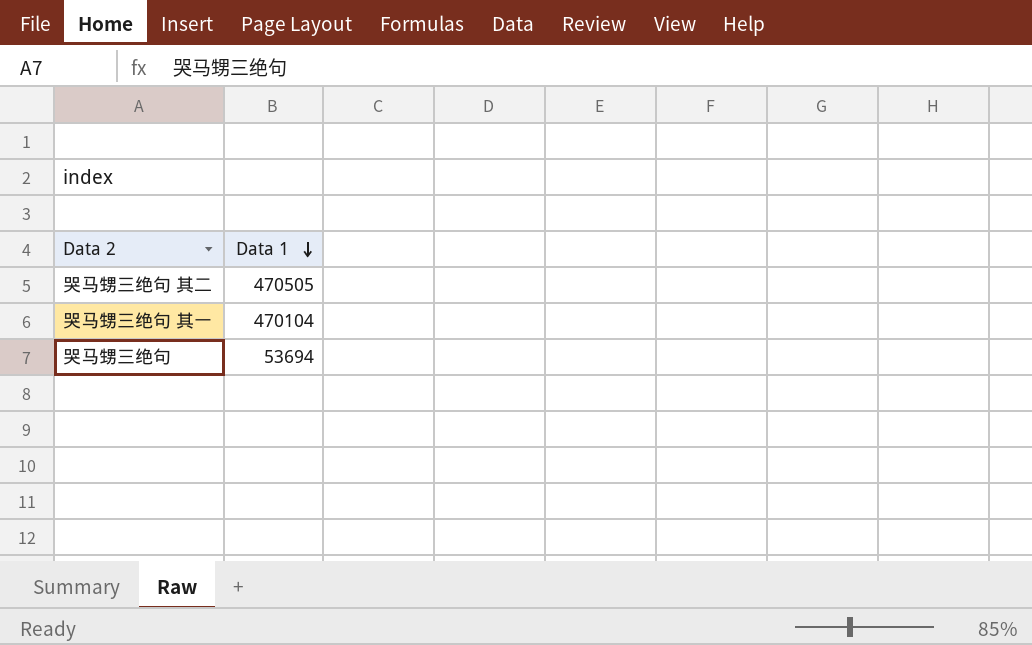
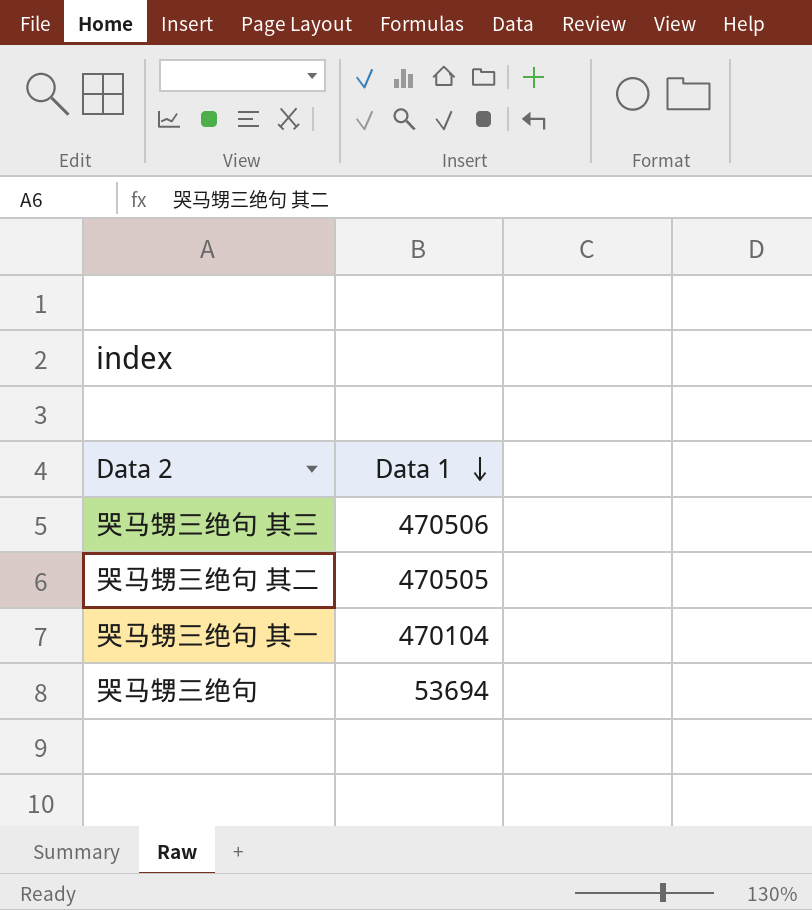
row 哭马甥三绝句 其三: none -> 470506

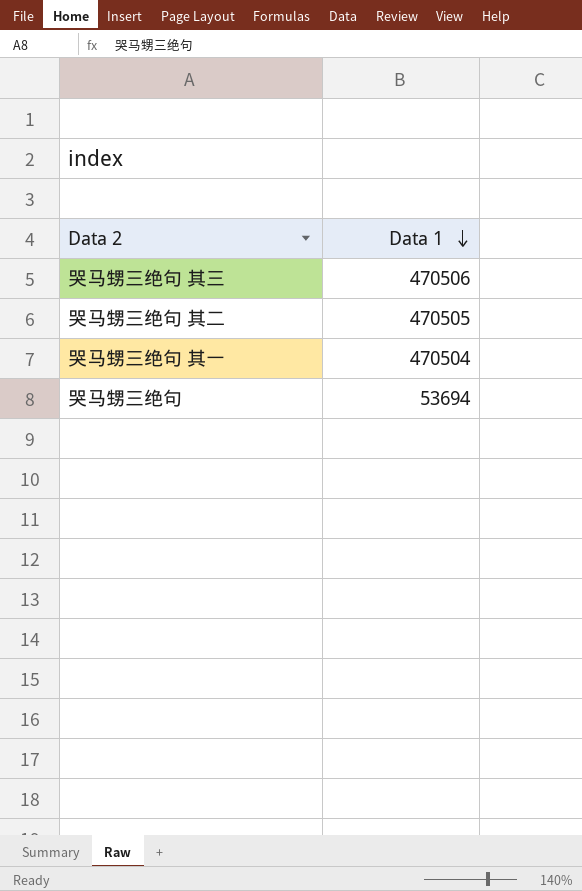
哭马甥三绝句 其一 | Data 1: 470104 -> 470504

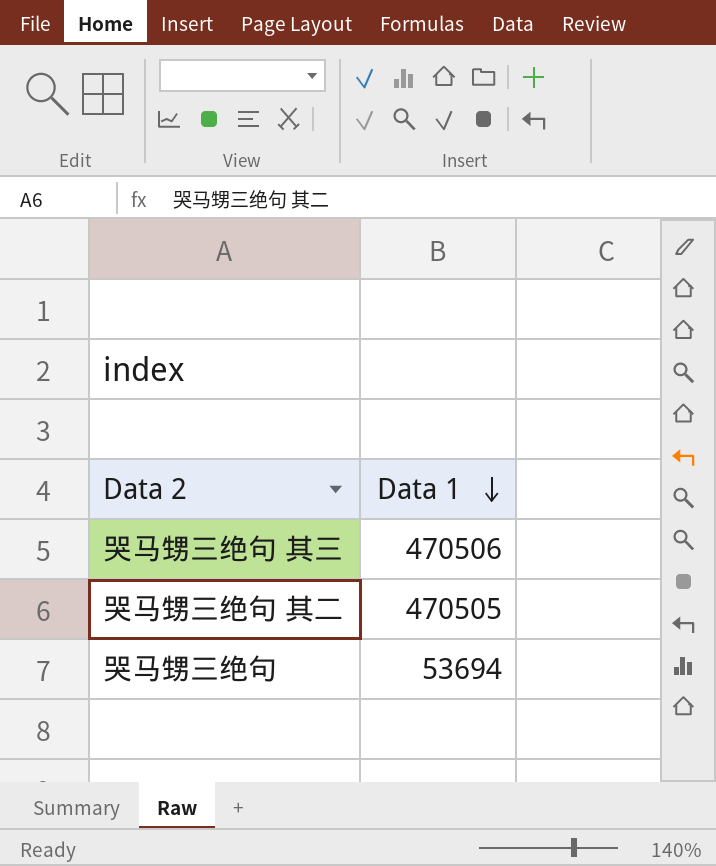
row 哭马甥三绝句 其一: 470504 -> none

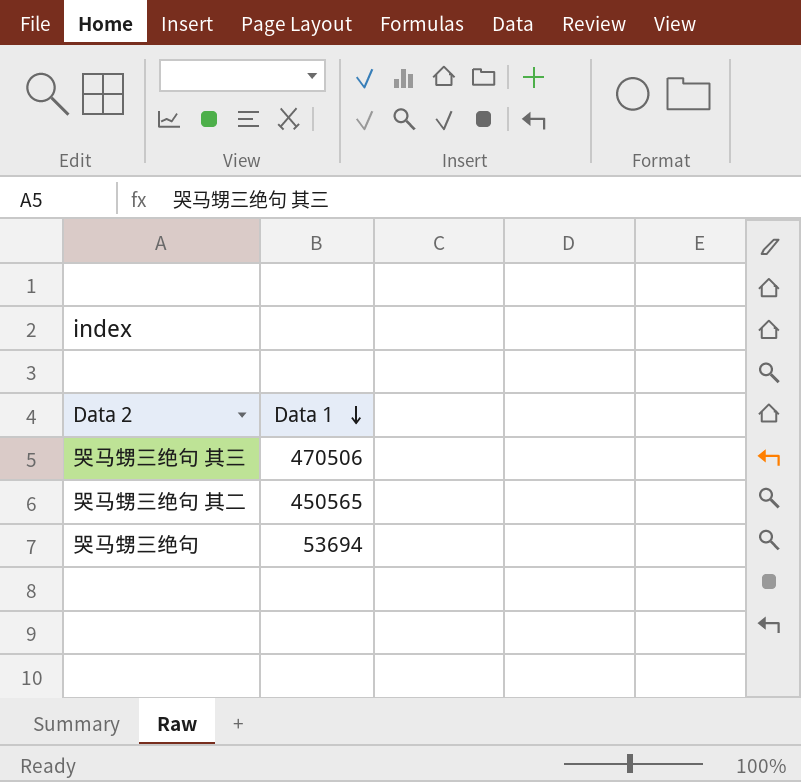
哭马甥三绝句 其二 | Data 1: 470505 -> 450565

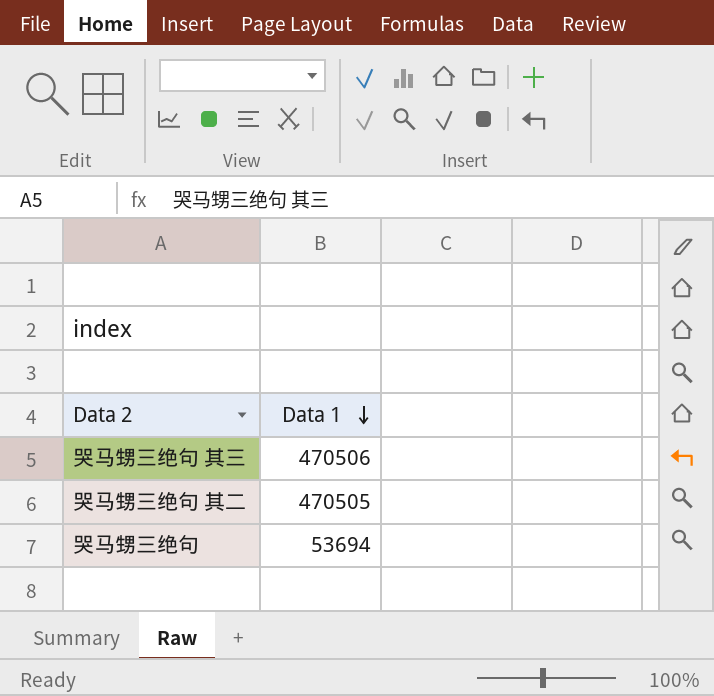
哭马甥三绝句 其二 | Data 1: 450565 -> 470505

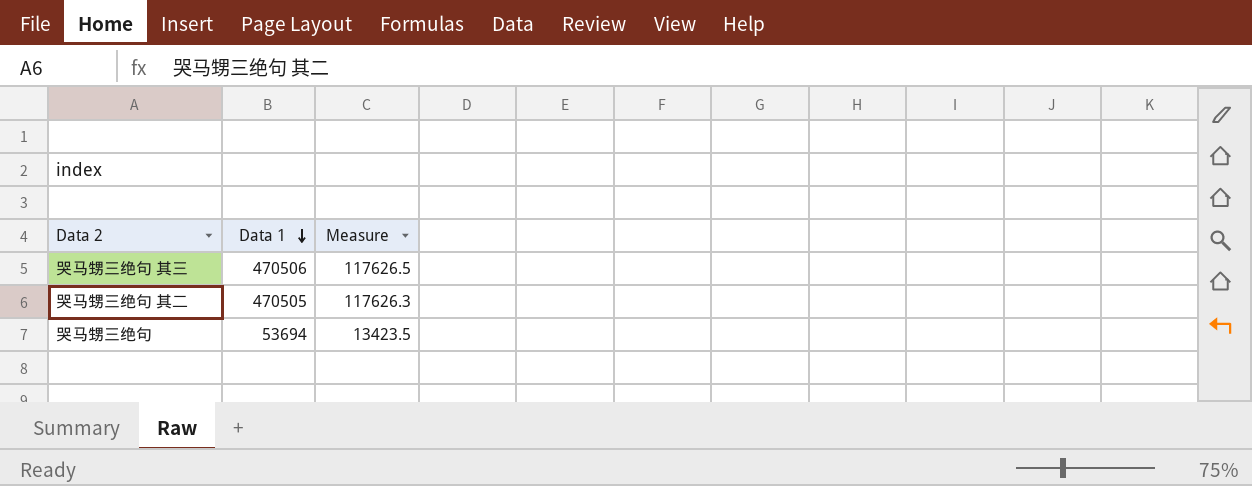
column Measure | formula: none -> [Data 1] * 0.25

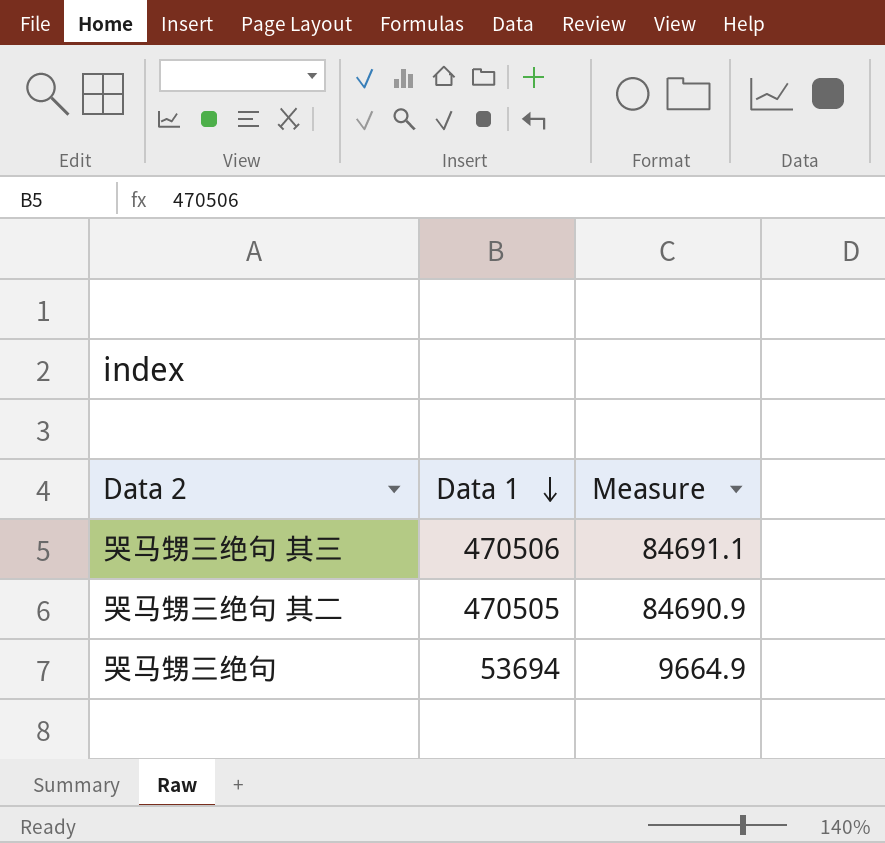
column Measure | formula: [Data 1] * 0.25 -> [Data 1] * 0.18

